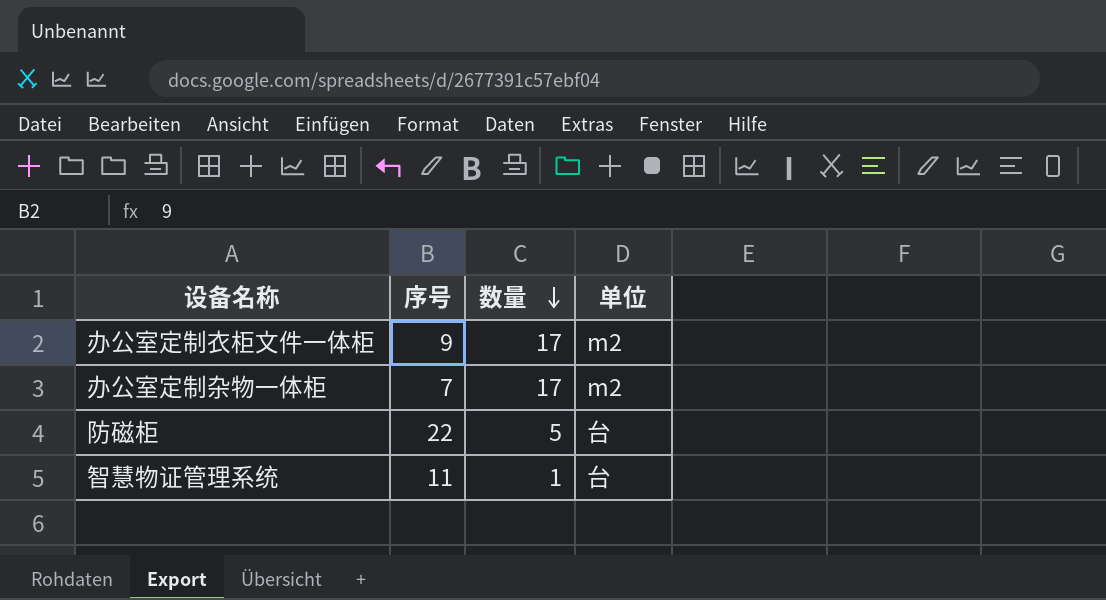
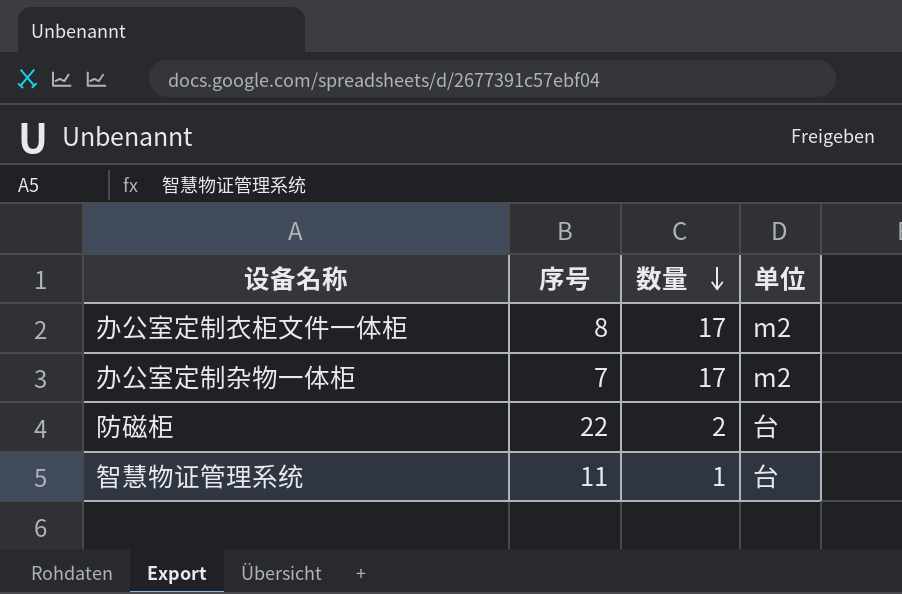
办公室定制衣柜文件一体柜 | 序号: 9 -> 8
防磁柜 | 数量: 5 -> 2

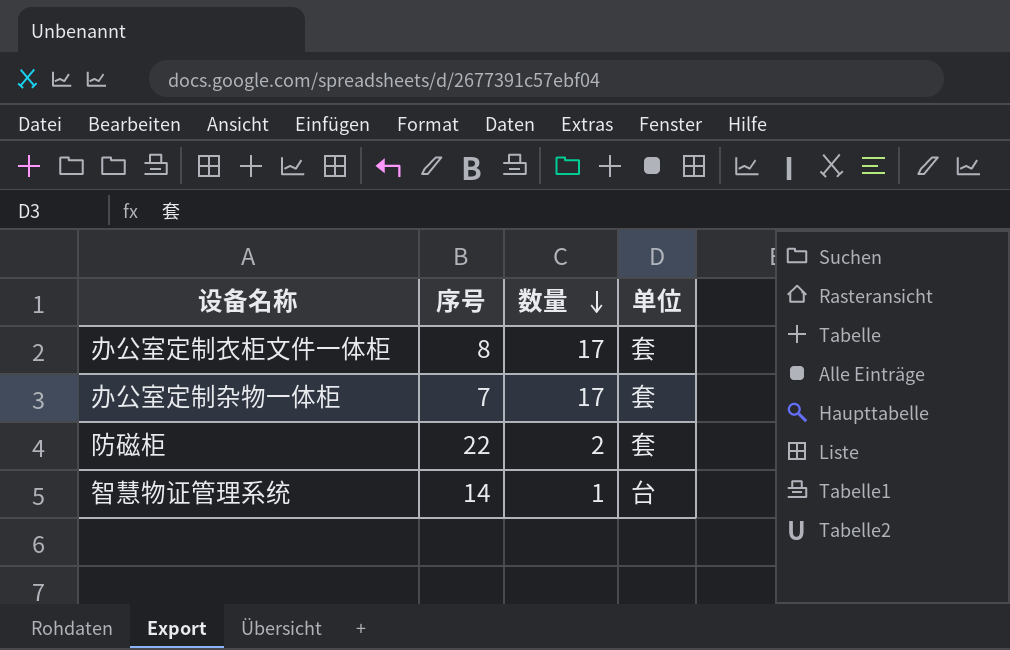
办公室定制衣柜文件一体柜 | 单位: m2 -> 套
办公室定制杂物一体柜 | 单位: m2 -> 套
防磁柜 | 单位: 台 -> 套
智慧物证管理系统 | 序号: 11 -> 14

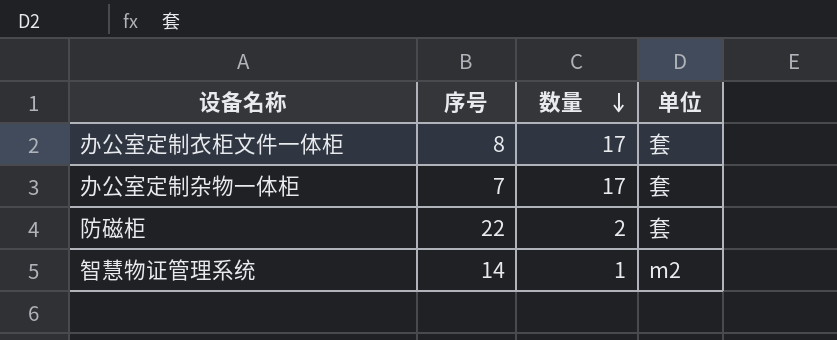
智慧物证管理系统 | 单位: 台 -> m2

